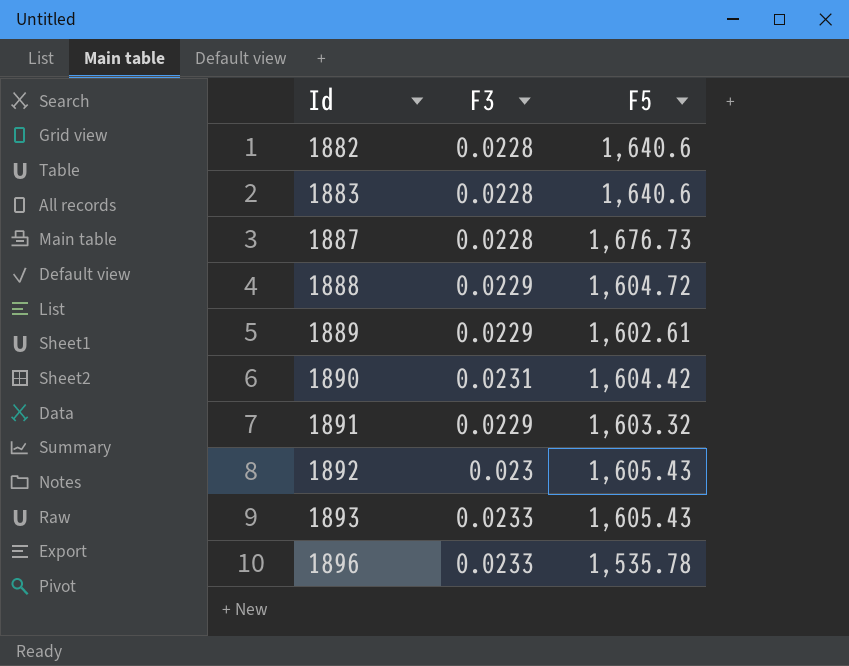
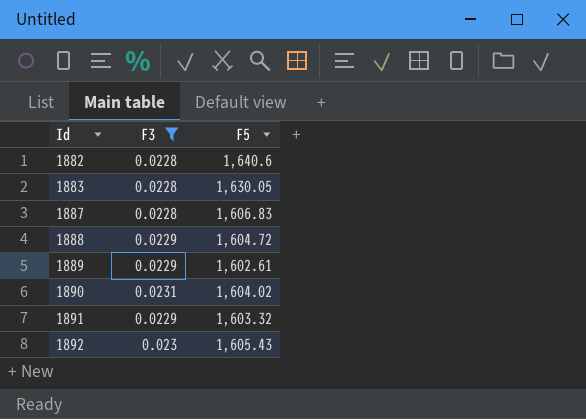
filter: none -> F3 != 0.0233
1883 | F5: 1,640.6 -> 1,630.05
1887 | F5: 1,676.73 -> 1,606.83
1890 | F5: 1,604.42 -> 1,604.02

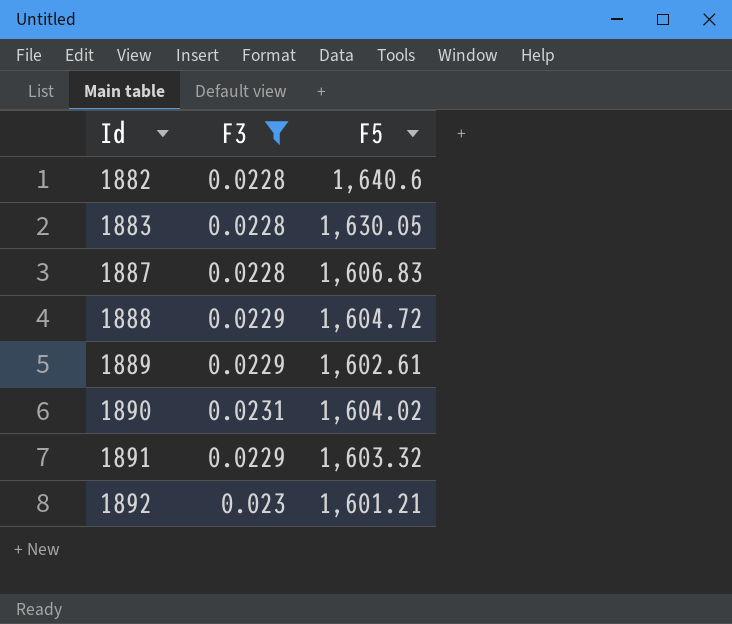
1892 | F5: 1,605.43 -> 1,601.21

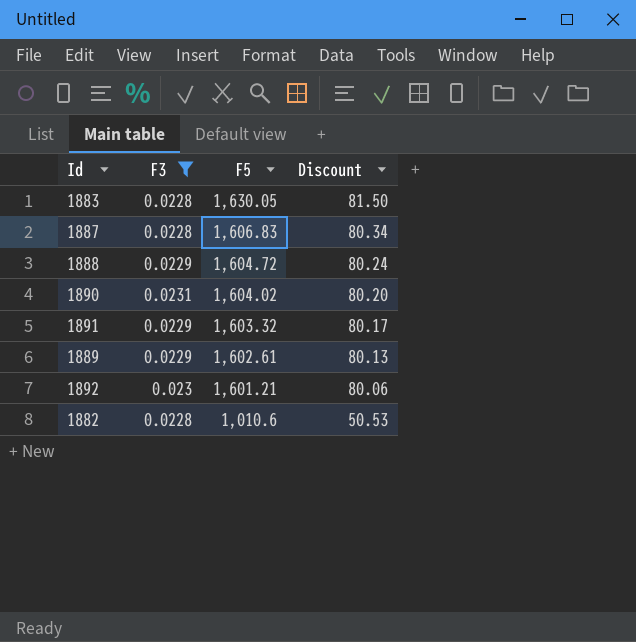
row order: Id ascending -> F5 descending
column Discount | formula: none -> [F5] * 0.05
1882 | F5: 1,640.6 -> 1,010.6

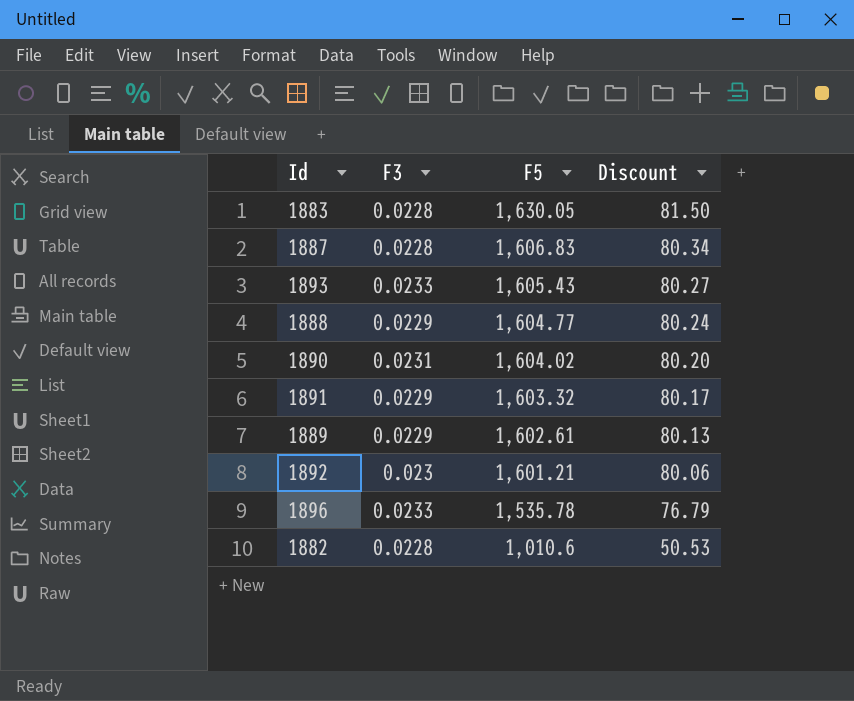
filter: F3 != 0.0233 -> none
1888 | F5: 1,604.72 -> 1,604.77

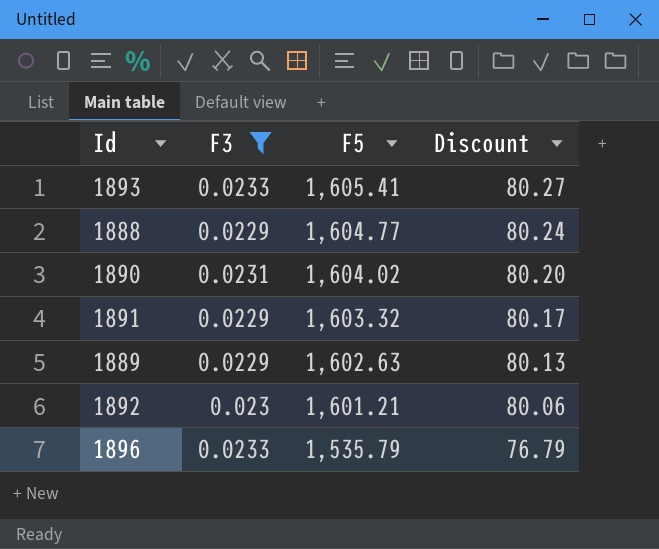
filter: none -> F3 != 0.0228
1893 | F5: 1,605.43 -> 1,605.41
1889 | F5: 1,602.61 -> 1,602.63
1896 | F5: 1,535.78 -> 1,535.79

